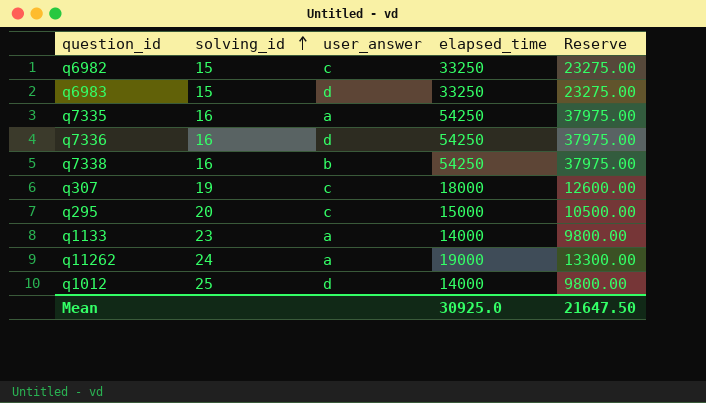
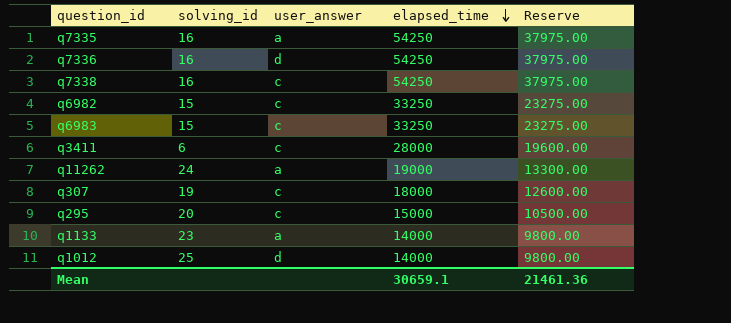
row order: solving_id ascending -> elapsed_time descending
q7338 | user_answer: b -> c
q6983 | user_answer: d -> c
row q3411: none -> 6 | c | 28000 | 19600.00
Mean | elapsed_time: 30925.0 -> 30659.1
Mean | Reserve: 21647.50 -> 21461.36

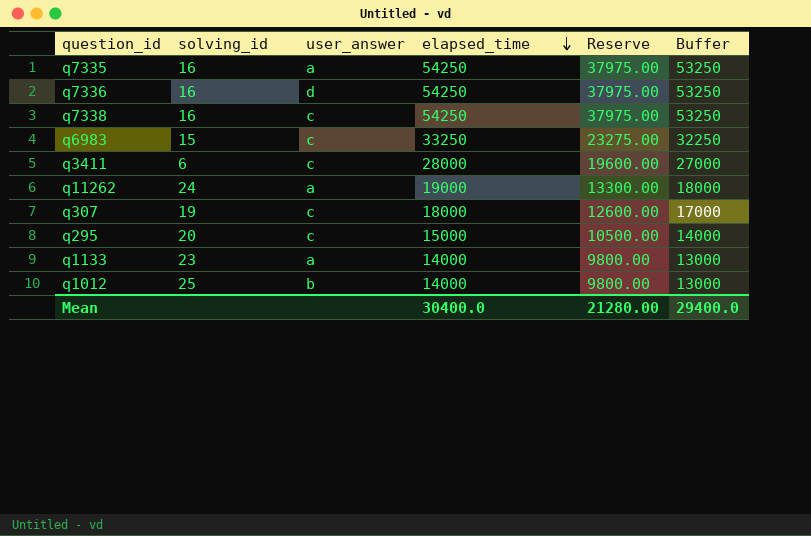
column Buffer | formula: none -> [elapsed_time] - 1000
row q6982: 15 | c | 33250 | 23275.00 -> none
q1012 | user_answer: d -> b
Mean | elapsed_time: 30659.1 -> 30400.0
Mean | Reserve: 21461.36 -> 21280.00

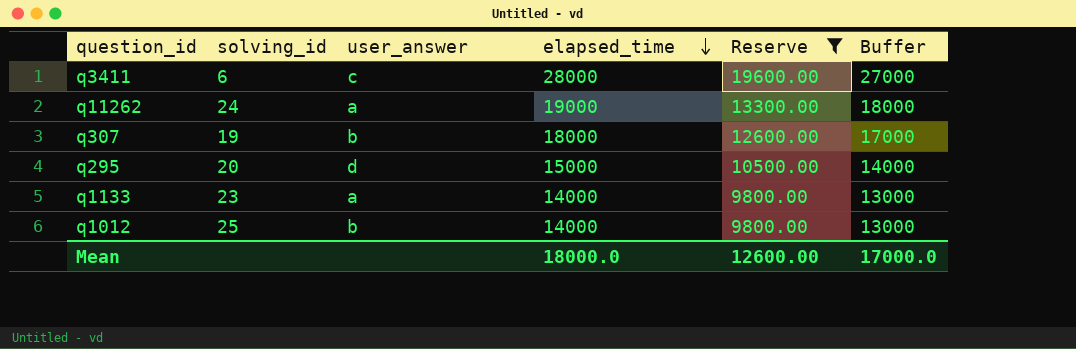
filter: none -> Reserve <= 19600.00
q307 | user_answer: c -> b
q295 | user_answer: c -> d
Mean | elapsed_time: 30400.0 -> 18000.0
Mean | Reserve: 21280.00 -> 12600.00
Mean | Buffer: 29400.0 -> 17000.0

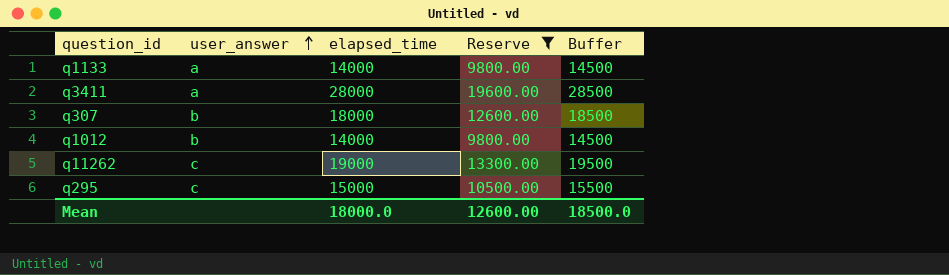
row order: elapsed_time descending -> user_answer ascending
column solving_id | position: 2 -> none
column Buffer | formula: [elapsed_time] - 1000 -> [elapsed_time] + 500
q3411 | user_answer: c -> a
q11262 | user_answer: a -> c
q295 | user_answer: d -> c
Mean | Buffer: 17000.0 -> 18500.0

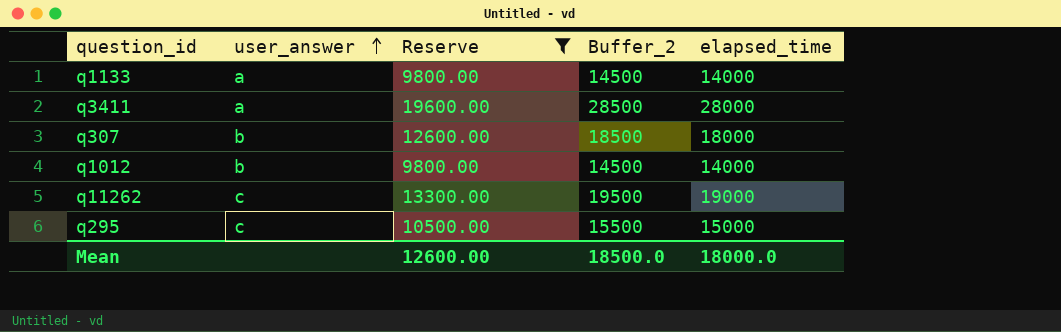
column name: Buffer -> Buffer_2
column elapsed_time | position: 3 -> 5

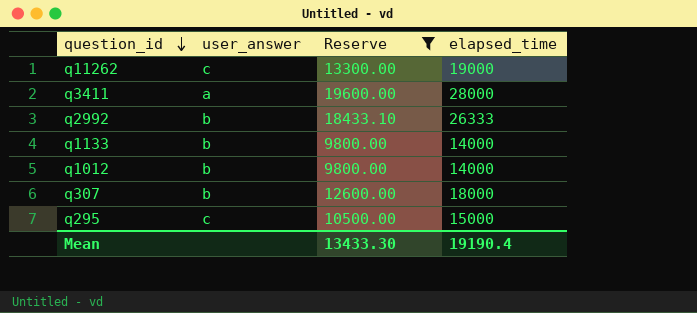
row order: user_answer ascending -> question_id descending
column Buffer_2 | formula: [elapsed_time] + 500 -> none
row q2992: none -> b | 18433.10 | 26333
q1133 | user_answer: a -> b
Mean | Reserve: 12600.00 -> 13433.30
Mean | elapsed_time: 18000.0 -> 19190.4

